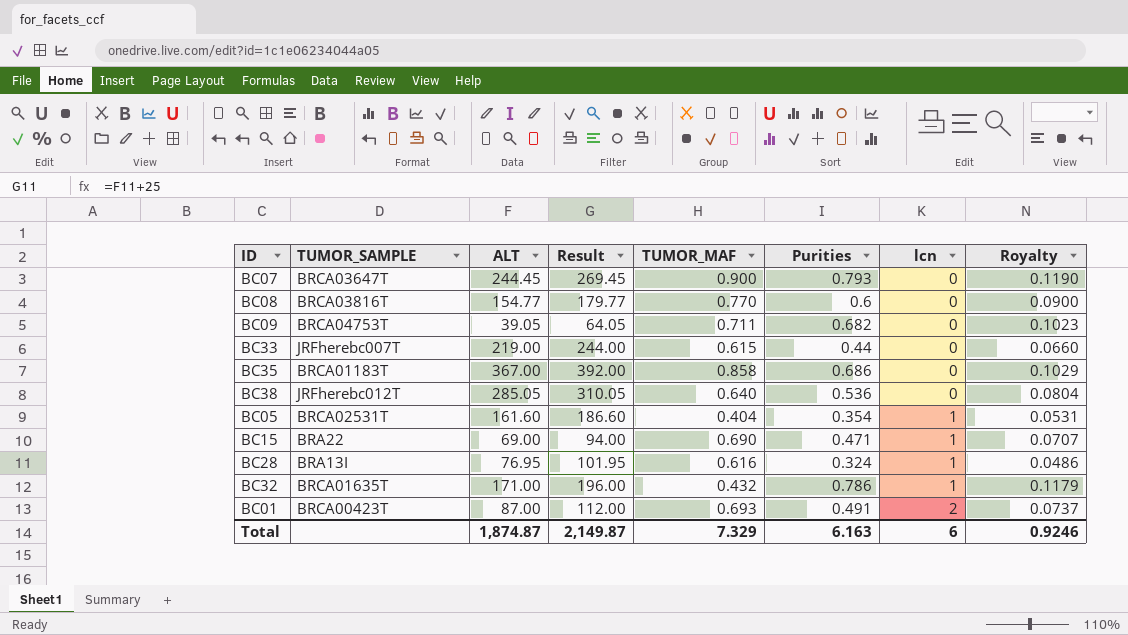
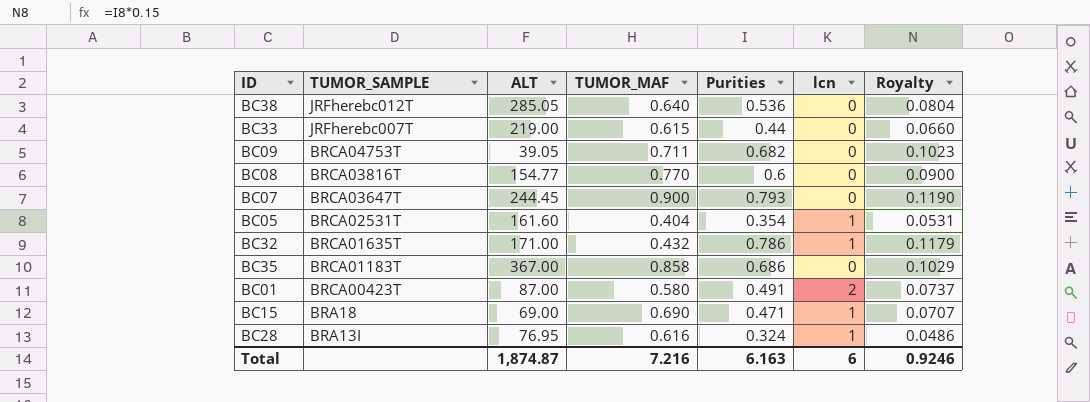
row order: lcn ascending -> TUMOR_SAMPLE descending
column Result | formula: [ALT] + 25 -> none
BC01 | TUMOR_MAF: 0.693 -> 0.580
BC15 | TUMOR_SAMPLE: BRA22 -> BRA18
Total | TUMOR_MAF: 7.329 -> 7.216

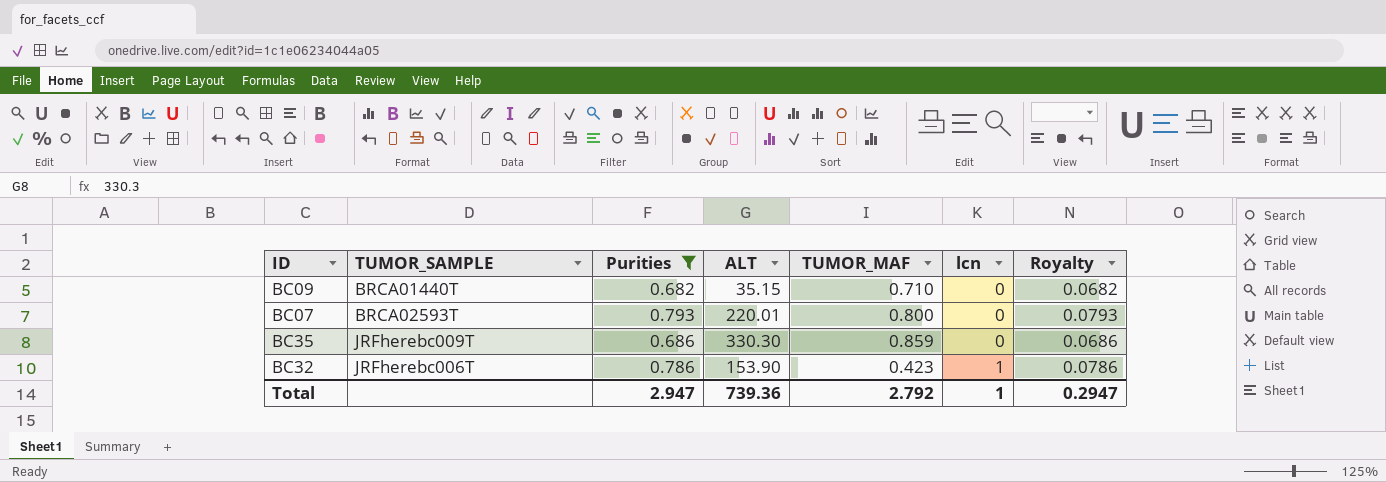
filter: none -> Purities >= 0.682
row order: TUMOR_SAMPLE descending -> lcn ascending
column Purities | position: 5 -> 3
column Royalty | formula: [Purities] * 0.15 -> [Purities] * 0.1
BC09 | TUMOR_SAMPLE: BRCA04753T -> BRCA01440T
BC09 | ALT: 39.05 -> 35.15
BC09 | TUMOR_MAF: 0.711 -> 0.710
BC07 | TUMOR_SAMPLE: BRCA03647T -> BRCA02593T
BC07 | ALT: 244.45 -> 220.01
BC07 | TUMOR_MAF: 0.900 -> 0.800
BC35 | TUMOR_SAMPLE: BRCA01183T -> JRFherebc009T
BC35 | ALT: 367.00 -> 330.30
BC35 | TUMOR_MAF: 0.858 -> 0.859
BC32 | TUMOR_SAMPLE: BRCA01635T -> JRFherebc006T
BC32 | ALT: 171.00 -> 153.90
BC32 | TUMOR_MAF: 0.432 -> 0.423
Total | Purities: 6.163 -> 2.947
Total | ALT: 1,874.87 -> 739.36
Total | TUMOR_MAF: 7.216 -> 2.792
Total | lcn: 6 -> 1
Total | Royalty: 0.9246 -> 0.2947

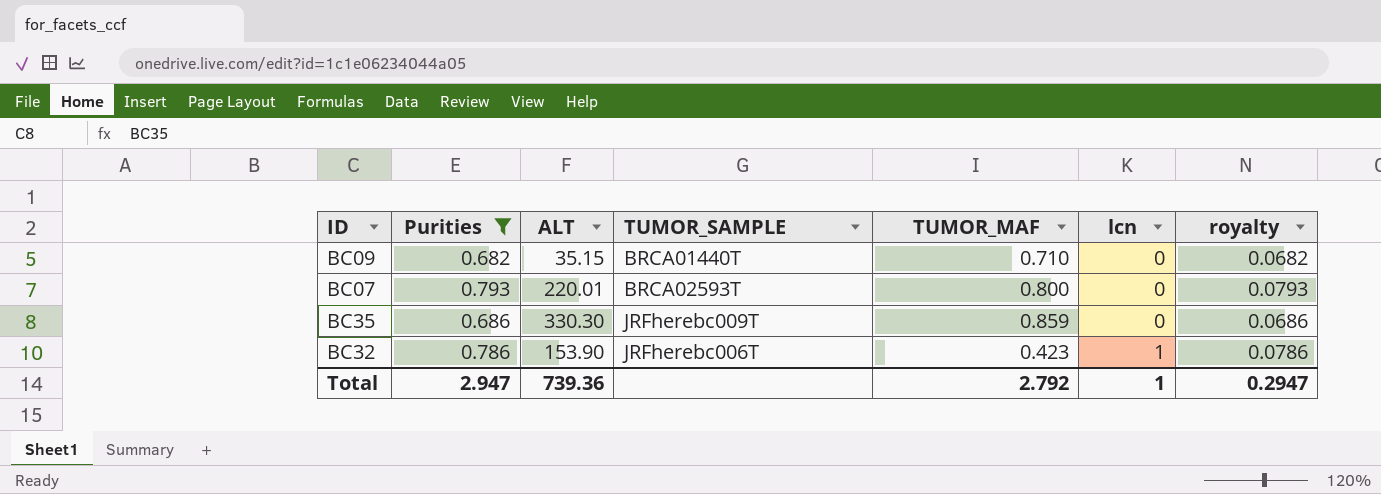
column TUMOR_SAMPLE | position: 2 -> 4
column name: Royalty -> royalty

